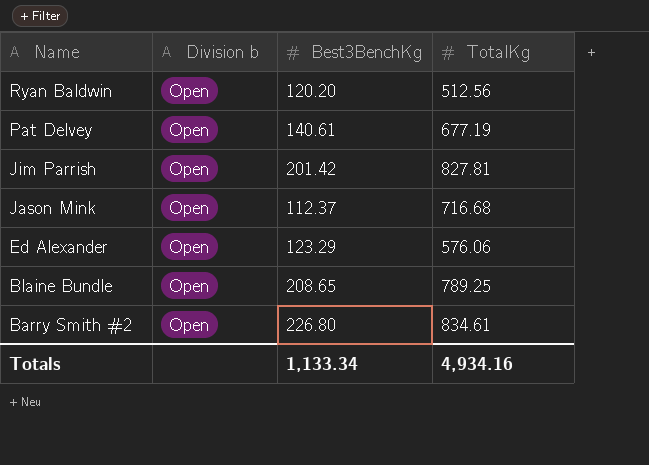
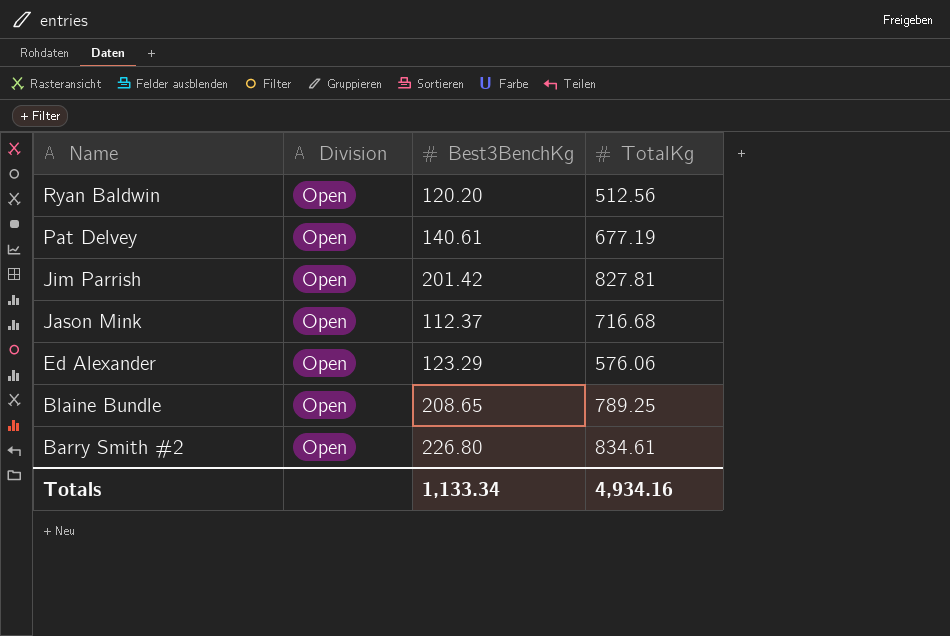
column name: Division b -> Division

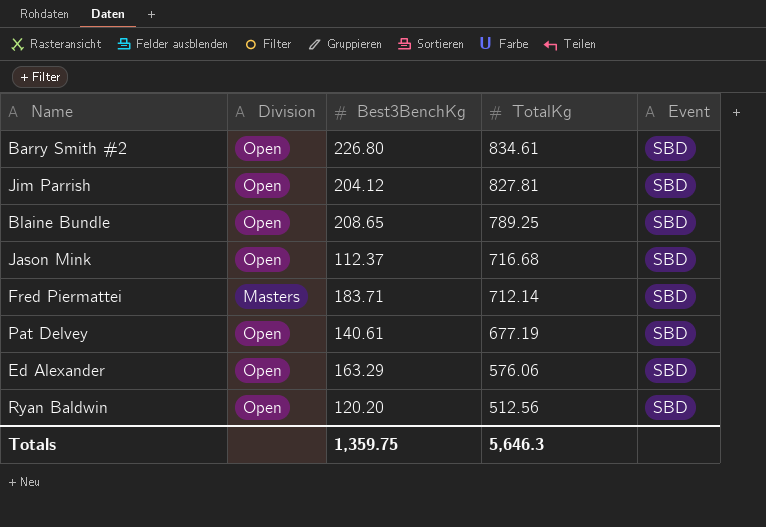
row order: Name descending -> TotalKg descending
column Event | position: none -> 5
Jim Parrish | Best3BenchKg: 201.42 -> 204.12
row Fred Piermattei: none -> Masters | 183.71 | 712.14 | SBD
Ed Alexander | Best3BenchKg: 123.29 -> 163.29
Totals | Best3BenchKg: 1,133.34 -> 1,359.75
Totals | TotalKg: 4,934.16 -> 5,646.3

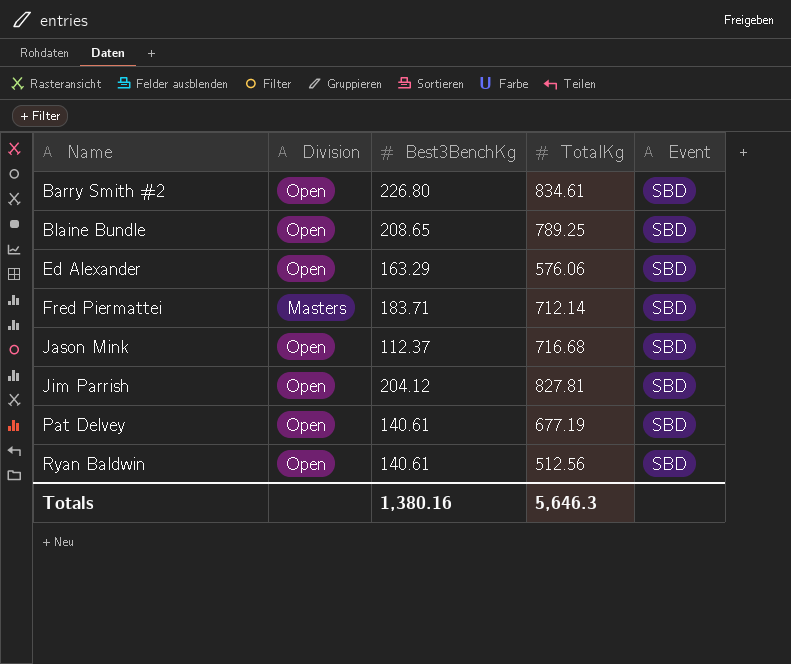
row order: TotalKg descending -> Name ascending
Ryan Baldwin | Best3BenchKg: 120.20 -> 140.61
Totals | Best3BenchKg: 1,359.75 -> 1,380.16

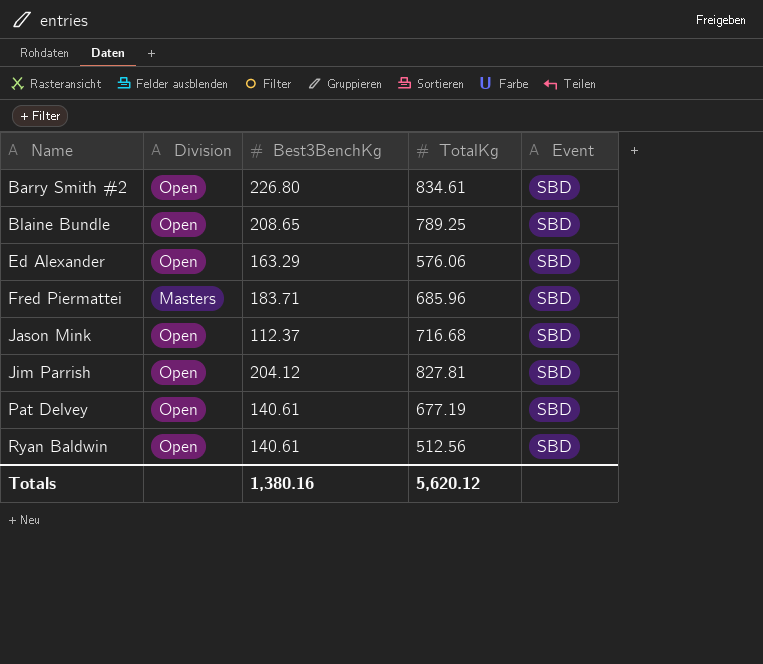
Fred Piermattei | TotalKg: 712.14 -> 685.96
Totals | TotalKg: 5,646.3 -> 5,620.12

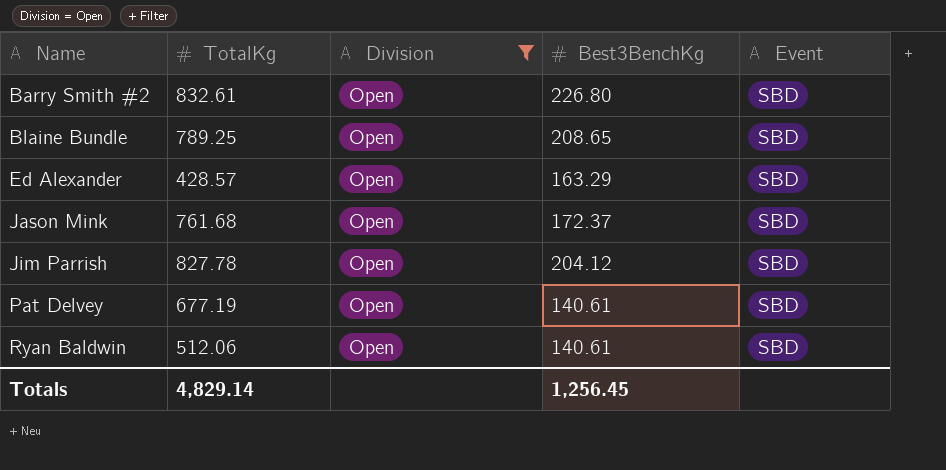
filter: none -> Division = Open
column TotalKg | position: 4 -> 2
Barry Smith #2 | TotalKg: 834.61 -> 832.61
Ed Alexander | TotalKg: 576.06 -> 428.57
Jason Mink | TotalKg: 716.68 -> 761.68
Jason Mink | Best3BenchKg: 112.37 -> 172.37
Jim Parrish | TotalKg: 827.81 -> 827.78
Ryan Baldwin | TotalKg: 512.56 -> 512.06
Totals | TotalKg: 5,620.12 -> 4,829.14
Totals | Best3BenchKg: 1,380.16 -> 1,256.45

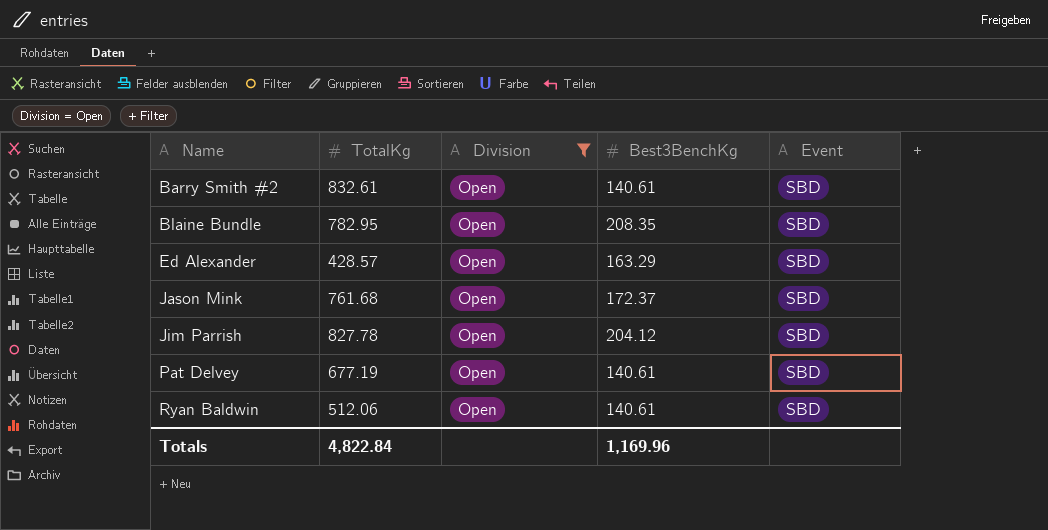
Barry Smith #2 | Best3BenchKg: 226.80 -> 140.61
Blaine Bundle | TotalKg: 789.25 -> 782.95
Blaine Bundle | Best3BenchKg: 208.65 -> 208.35
Totals | TotalKg: 4,829.14 -> 4,822.84
Totals | Best3BenchKg: 1,256.45 -> 1,169.96

